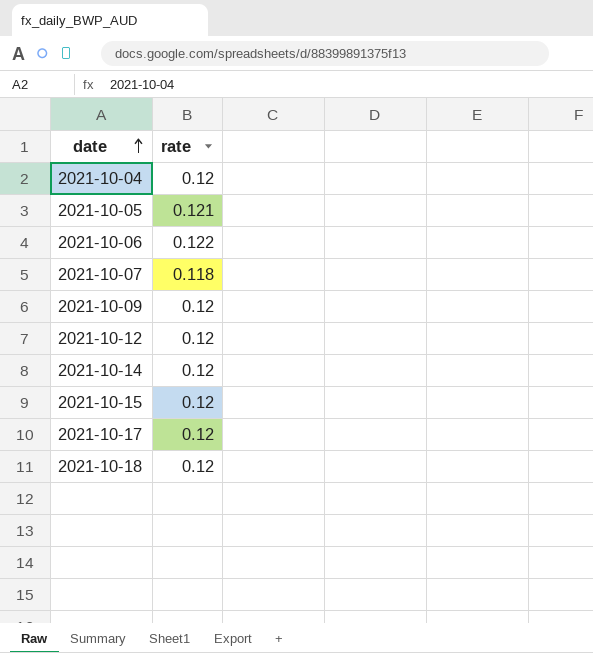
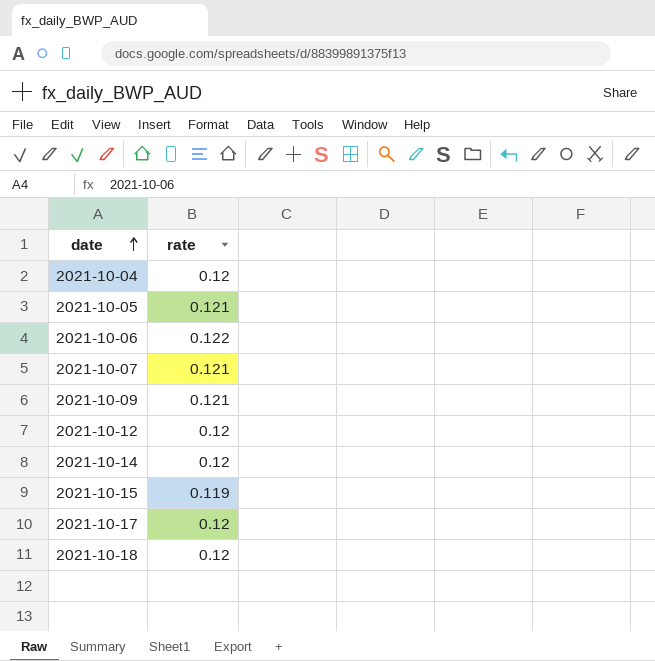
2021-10-07 | rate: 0.118 -> 0.121
2021-10-09 | rate: 0.12 -> 0.121
2021-10-15 | rate: 0.12 -> 0.119

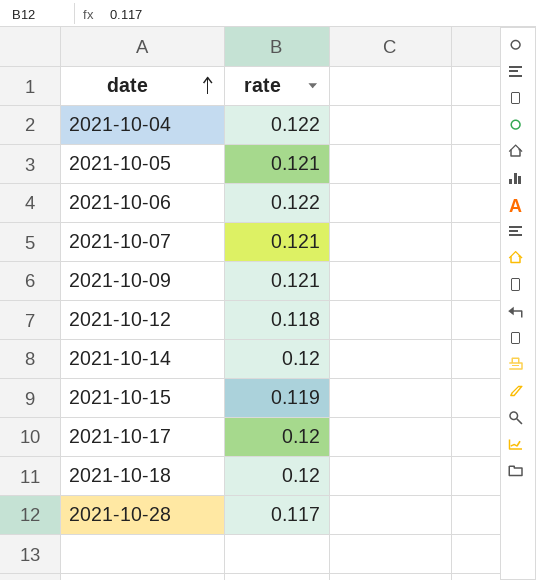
2021-10-04 | rate: 0.12 -> 0.122
2021-10-12 | rate: 0.12 -> 0.118
row 2021-10-28: none -> 0.117

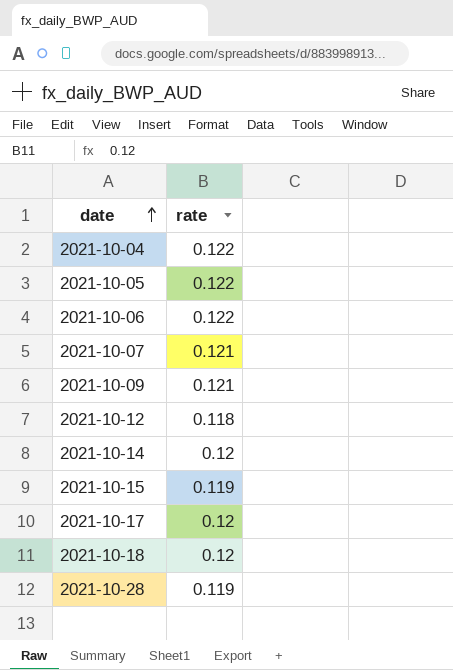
2021-10-05 | rate: 0.121 -> 0.122
2021-10-28 | rate: 0.117 -> 0.119

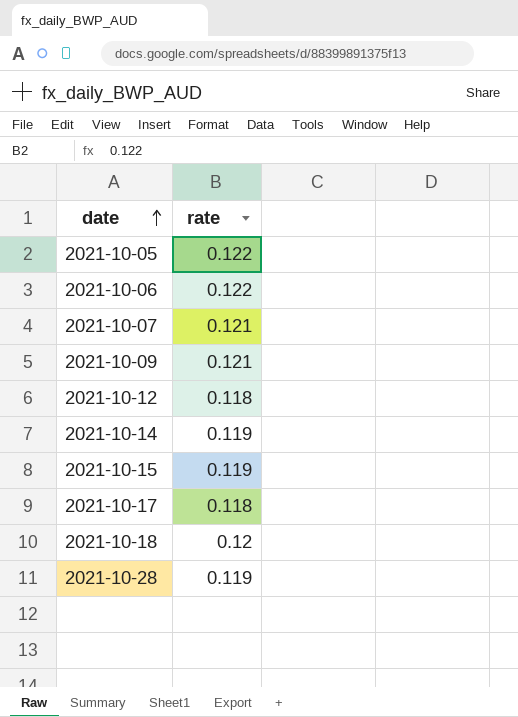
row 2021-10-04: 0.122 -> none
2021-10-14 | rate: 0.12 -> 0.119
2021-10-17 | rate: 0.12 -> 0.118

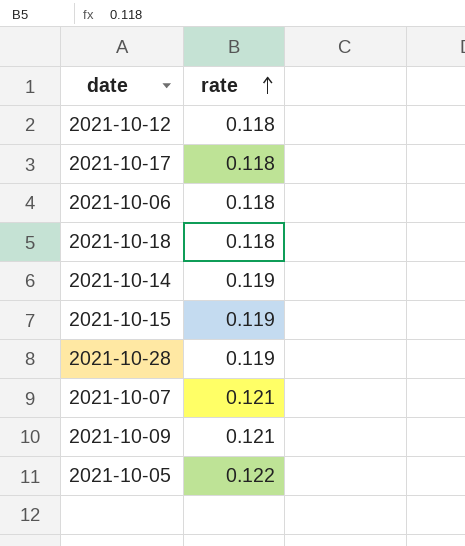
row order: date ascending -> rate ascending
2021-10-06 | rate: 0.122 -> 0.118
2021-10-18 | rate: 0.12 -> 0.118

